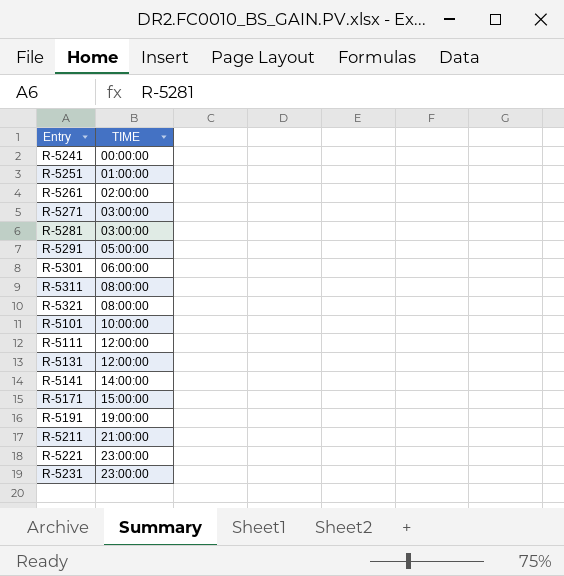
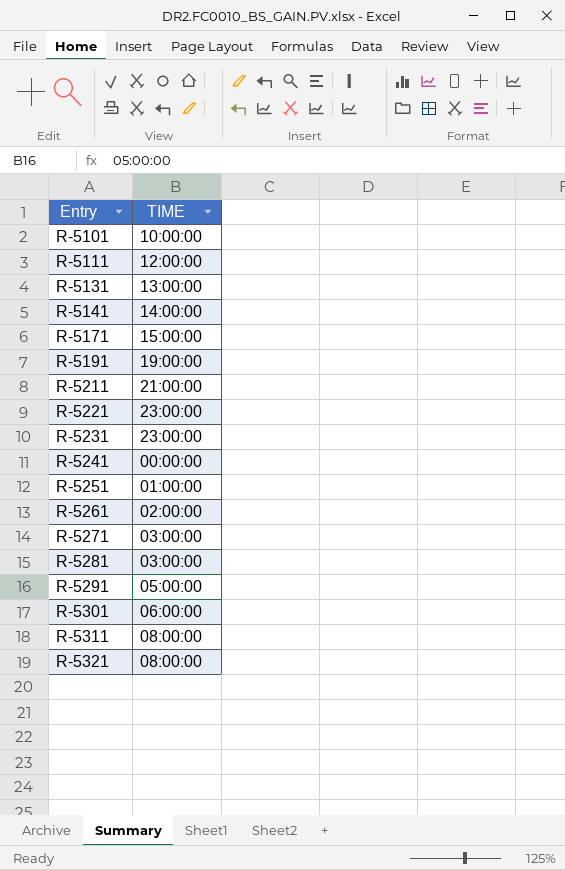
row order: TIME ascending -> Entry ascending
R-5131 | TIME: 12:00:00 -> 13:00:00

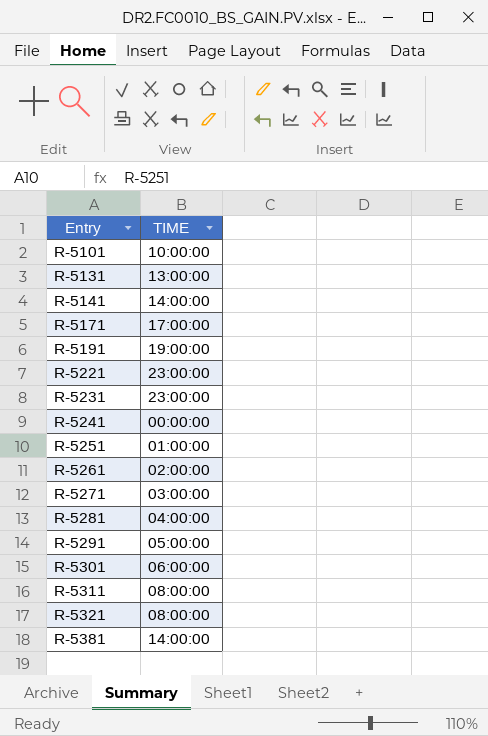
row R-5111: 12:00:00 -> none
row R-5211: 21:00:00 -> none
R-5171 | TIME: 15:00:00 -> 17:00:00
R-5281 | TIME: 03:00:00 -> 04:00:00
row R-5381: none -> 14:00:00

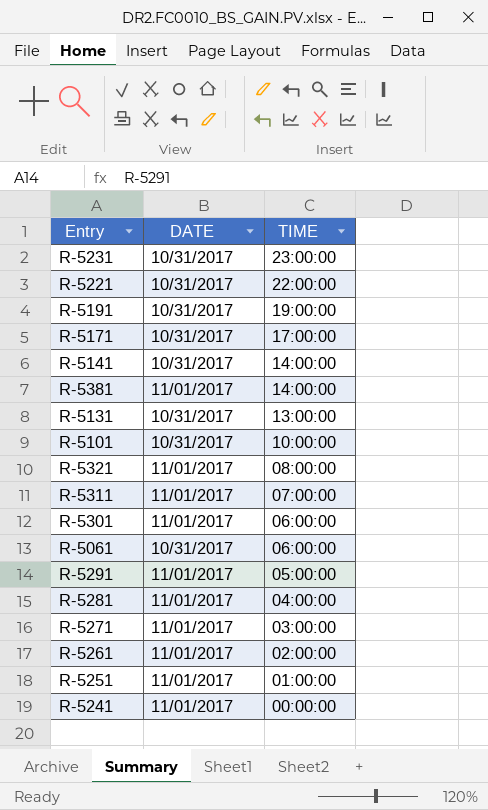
row order: Entry ascending -> TIME descending
column DATE | position: none -> 2
R-5221 | TIME: 23:00:00 -> 22:00:00
R-5311 | TIME: 08:00:00 -> 07:00:00
row R-5061: none -> 10/31/2017 | 06:00:00

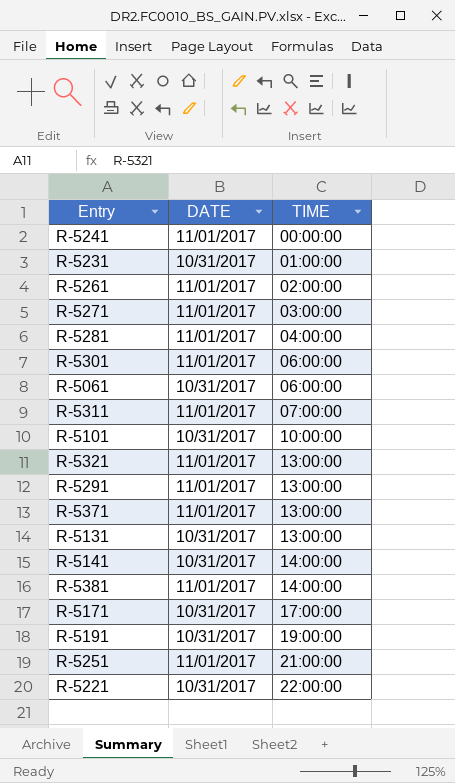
row order: TIME descending -> TIME ascending
R-5231 | TIME: 23:00:00 -> 01:00:00
R-5321 | TIME: 08:00:00 -> 13:00:00
R-5291 | TIME: 05:00:00 -> 13:00:00
row R-5371: none -> 11/01/2017 | 13:00:00
R-5251 | TIME: 01:00:00 -> 21:00:00

